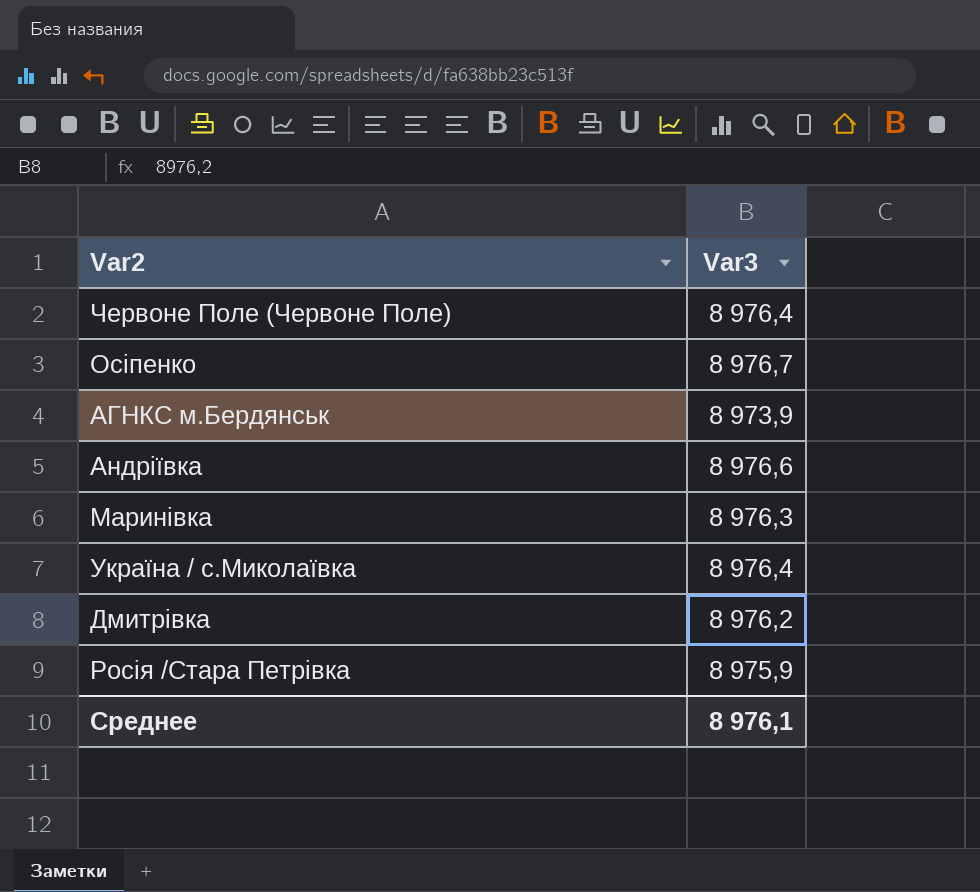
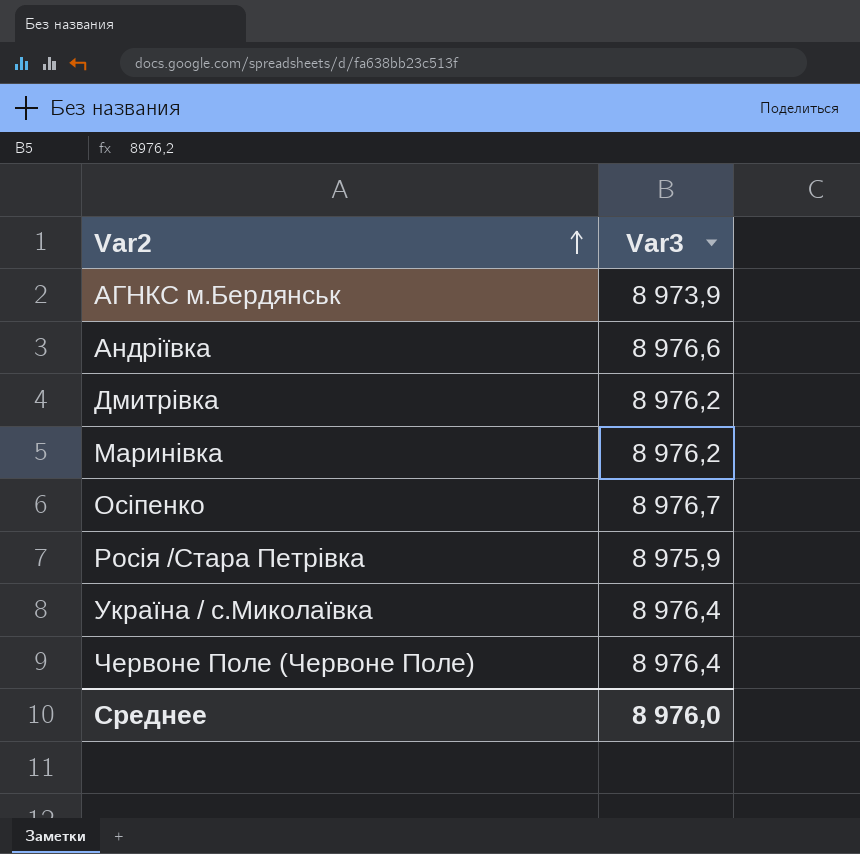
row order: none -> Var2 ascending
Маринівка | Var3: 8 976,3 -> 8 976,2
Среднее | Var3: 8 976,1 -> 8 976,0

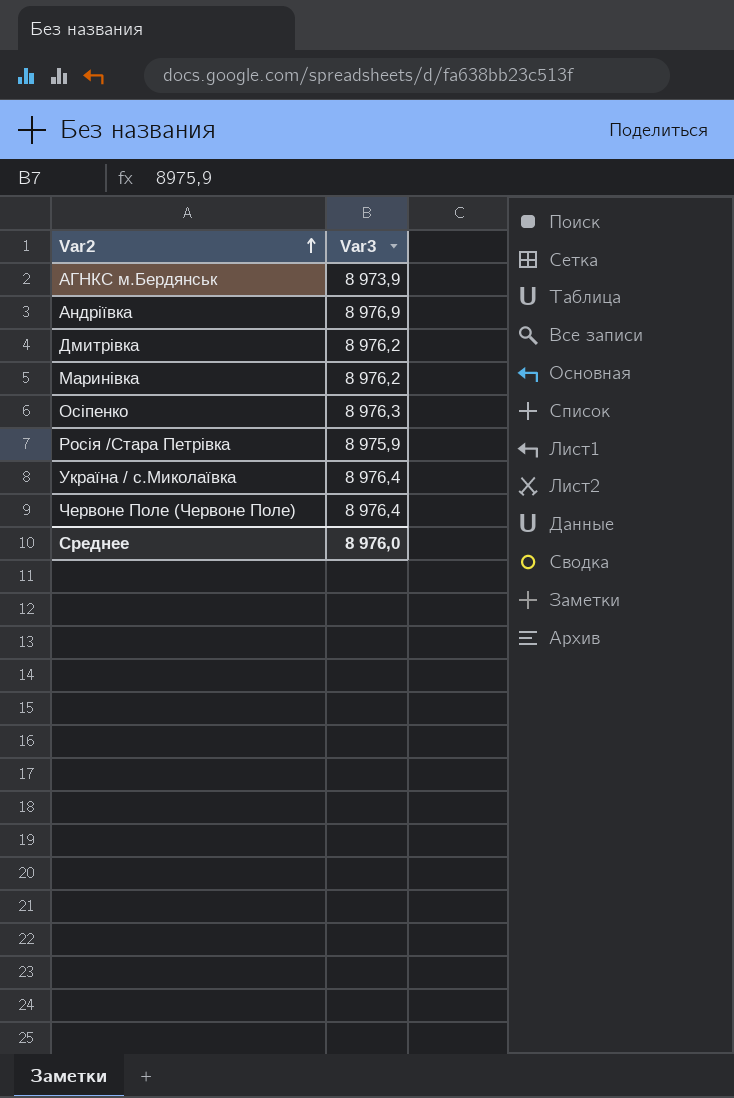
Андріївка | Var3: 8 976,6 -> 8 976,9
Осіпенко | Var3: 8 976,7 -> 8 976,3

